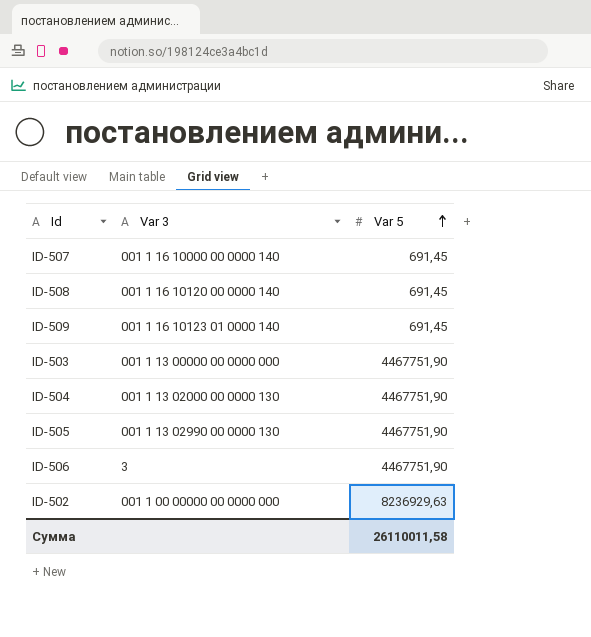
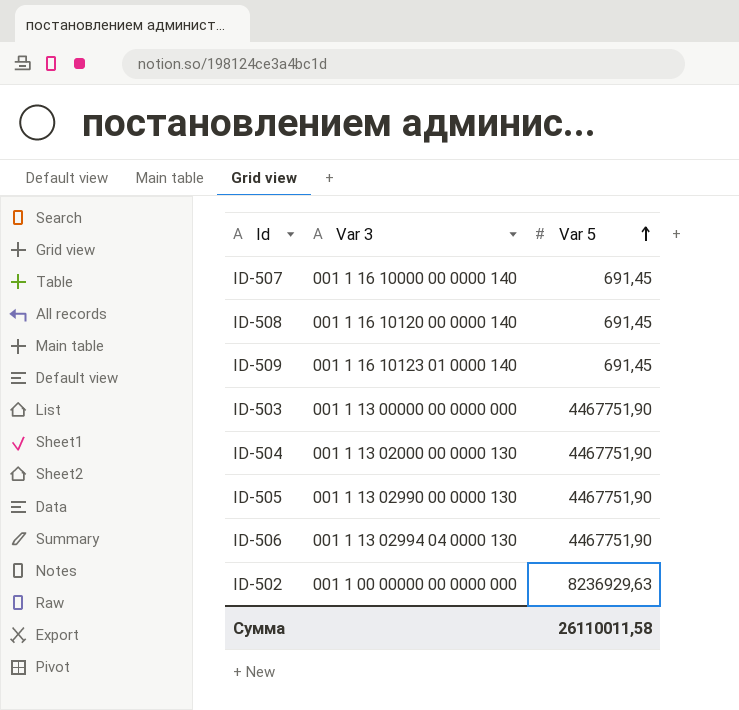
ID-506 | Var 3: 3 -> 001 1 13 02994 04 0000 130

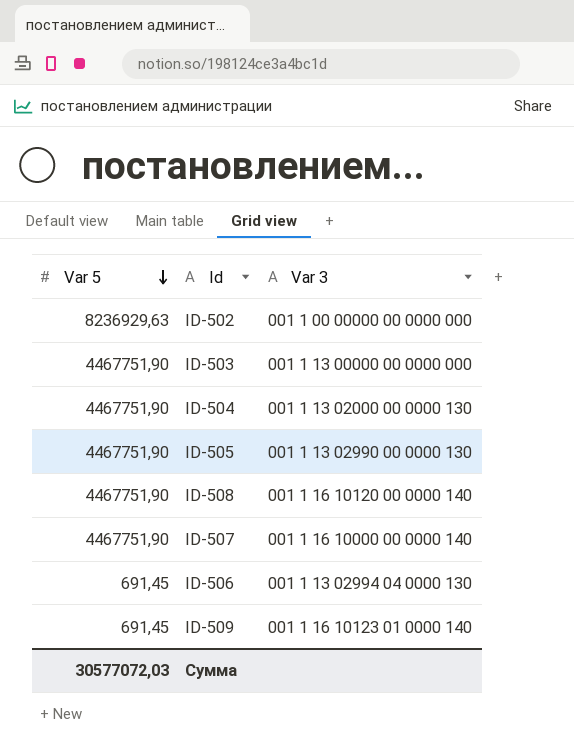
row order: Var 5 ascending -> Var 5 descending
column Var 5 | position: 3 -> 1
ID-508 | Var 5: 691,45 -> 4467751,90
ID-507 | Var 5: 691,45 -> 4467751,90
ID-506 | Var 5: 4467751,90 -> 691,45
Сумма | Var 5: 26110011,58 -> 30577072,03

